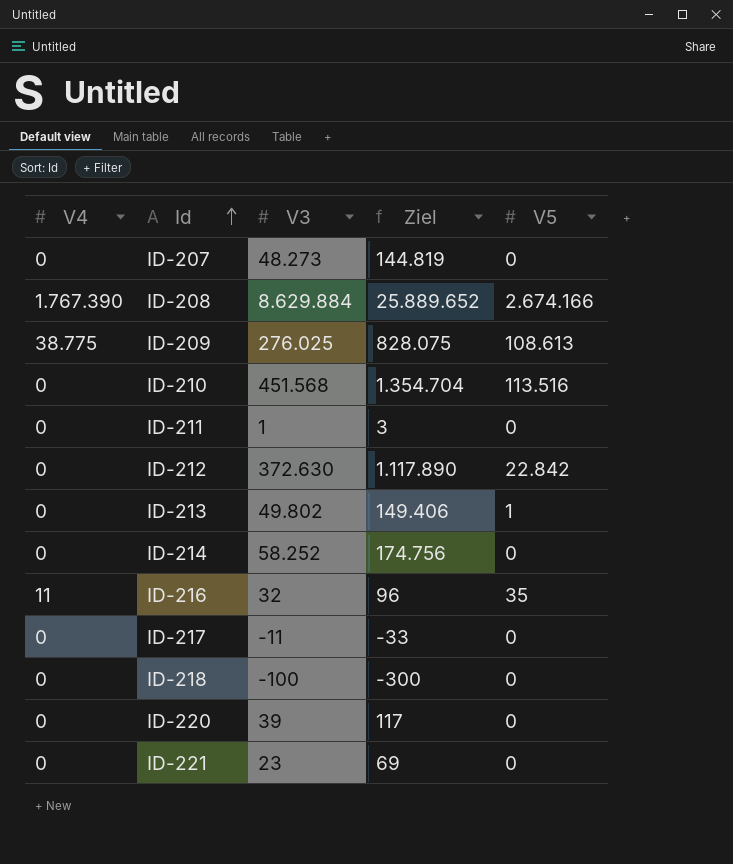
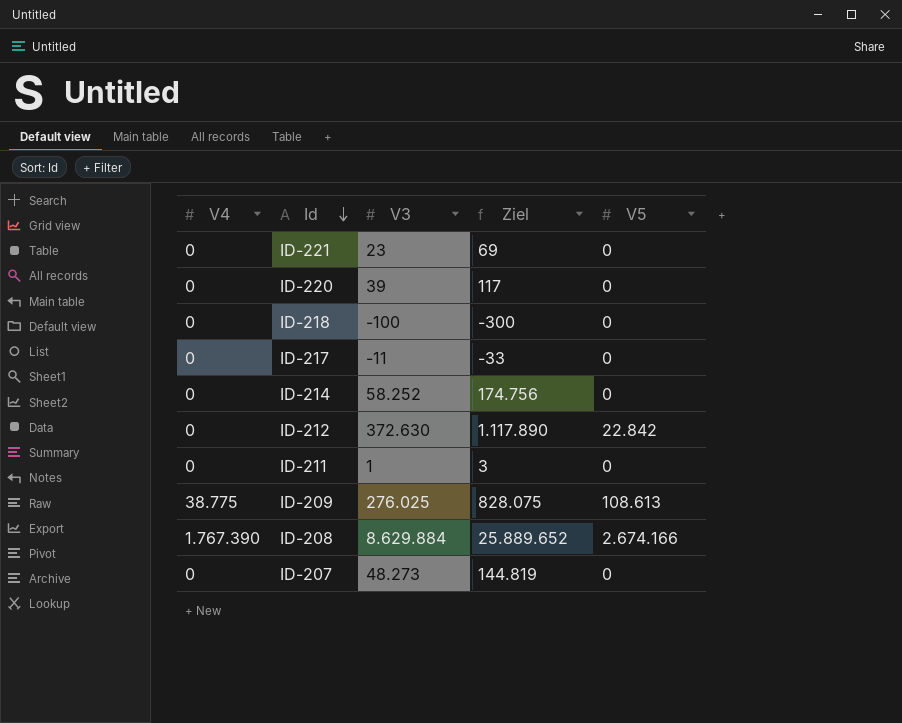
row order: Id ascending -> Id descending
row ID-210: 0 | 451.568 | 1.354.704 | 113.516 -> none
row ID-213: 0 | 49.802 | 149.406 | 1 -> none
row ID-216: 11 | 32 | 96 | 35 -> none

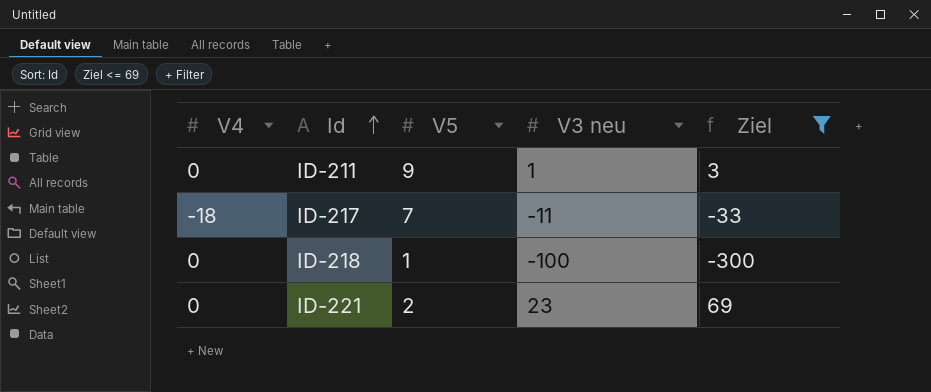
filter: none -> Ziel <= 69
row order: Id descending -> Id ascending
column V5 | position: 5 -> 3
column name: V3 -> V3 neu
ID-211 | V5: 0 -> 9
ID-217 | V4: 0 -> -18
ID-217 | V5: 0 -> 7
ID-218 | V5: 0 -> 1
ID-221 | V5: 0 -> 2

